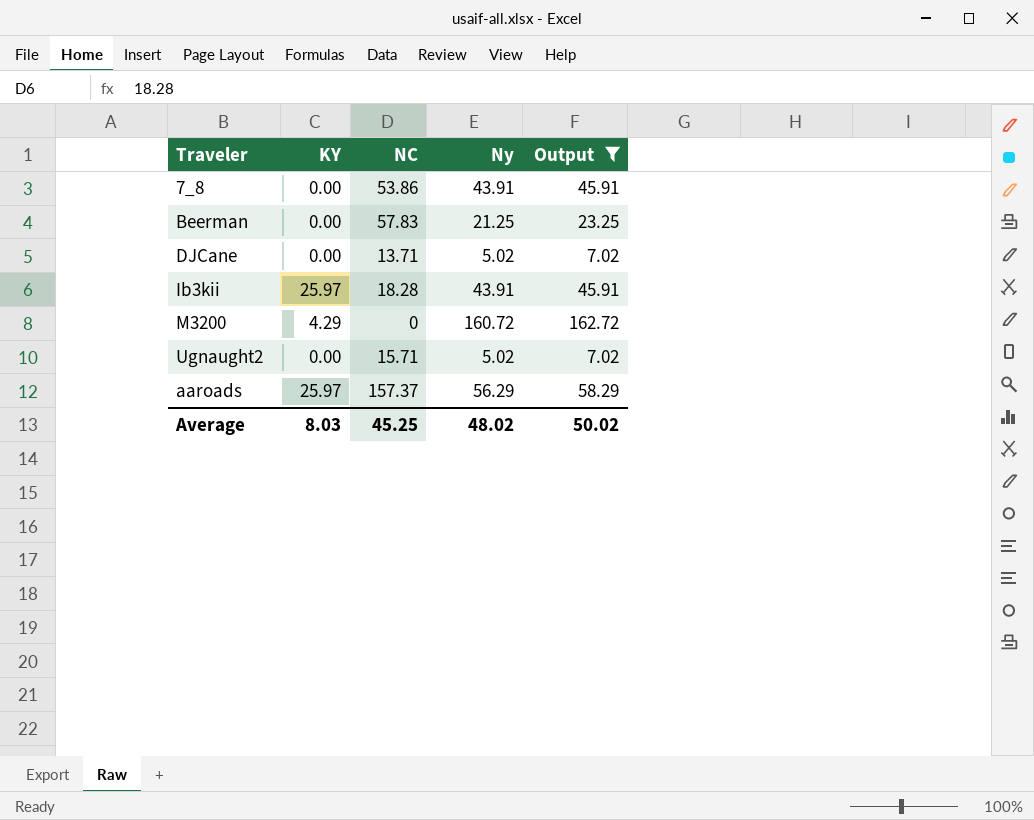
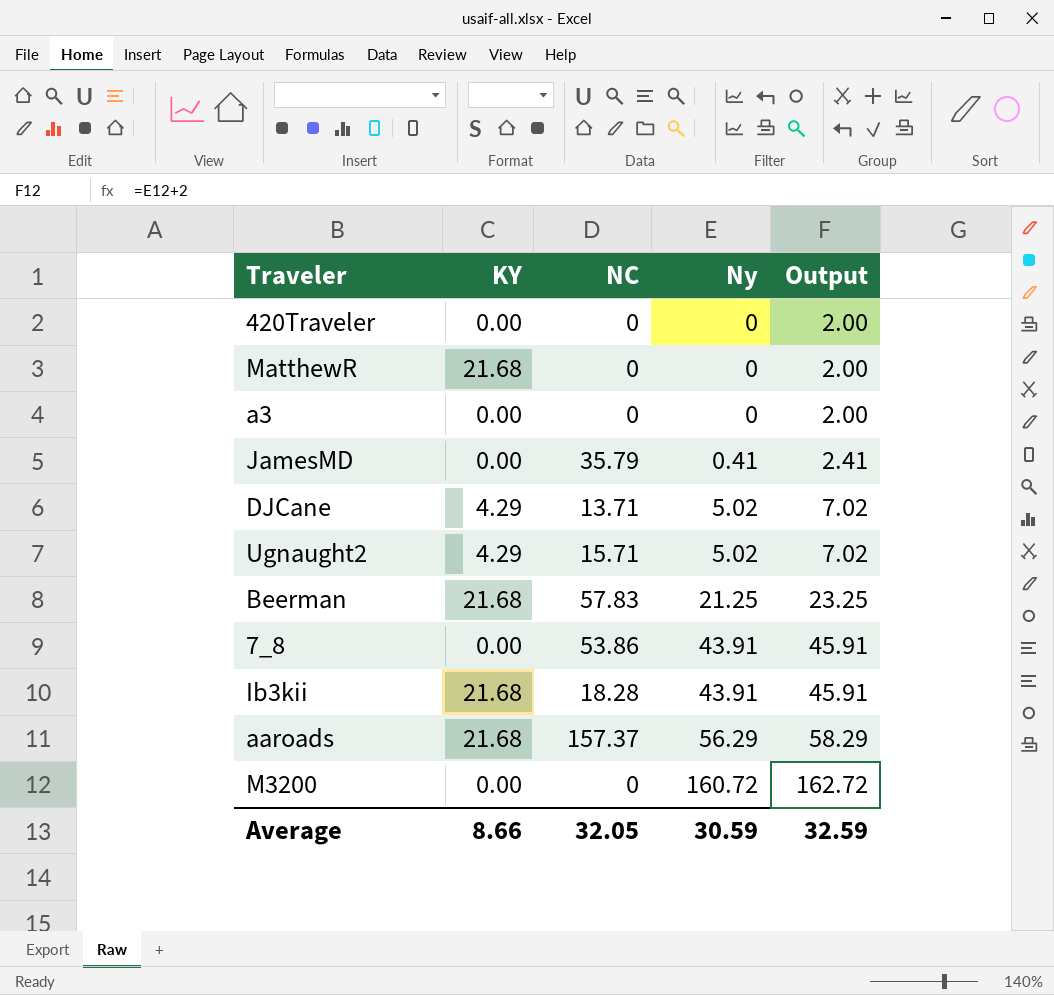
filter: Output >= 7.02 -> none
row order: none -> Ny ascending
DJCane | KY: 0.00 -> 4.29
Ugnaught2 | KY: 0.00 -> 4.29
Beerman | KY: 0.00 -> 21.68
Ib3kii | KY: 25.97 -> 21.68
aaroads | KY: 25.97 -> 21.68
M3200 | KY: 4.29 -> 0.00
Average | KY: 8.03 -> 8.66
Average | NC: 45.25 -> 32.05
Average | Ny: 48.02 -> 30.59
Average | Output: 50.02 -> 32.59

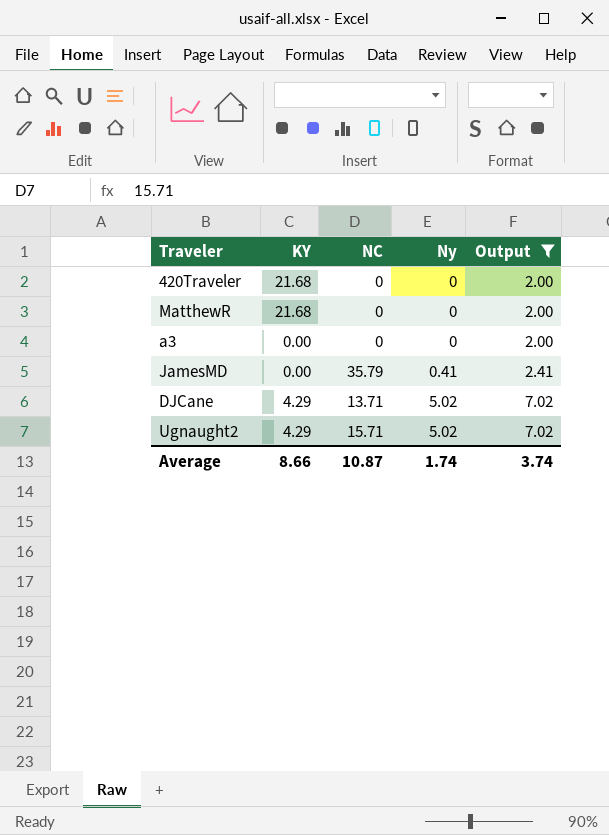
filter: none -> Output <= 7.02
420Traveler | KY: 0.00 -> 21.68
Average | NC: 32.05 -> 10.87
Average | Ny: 30.59 -> 1.74
Average | Output: 32.59 -> 3.74

